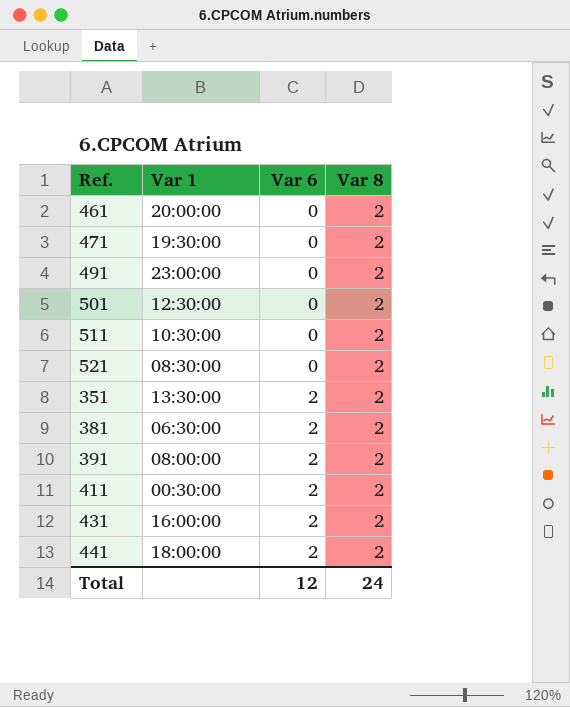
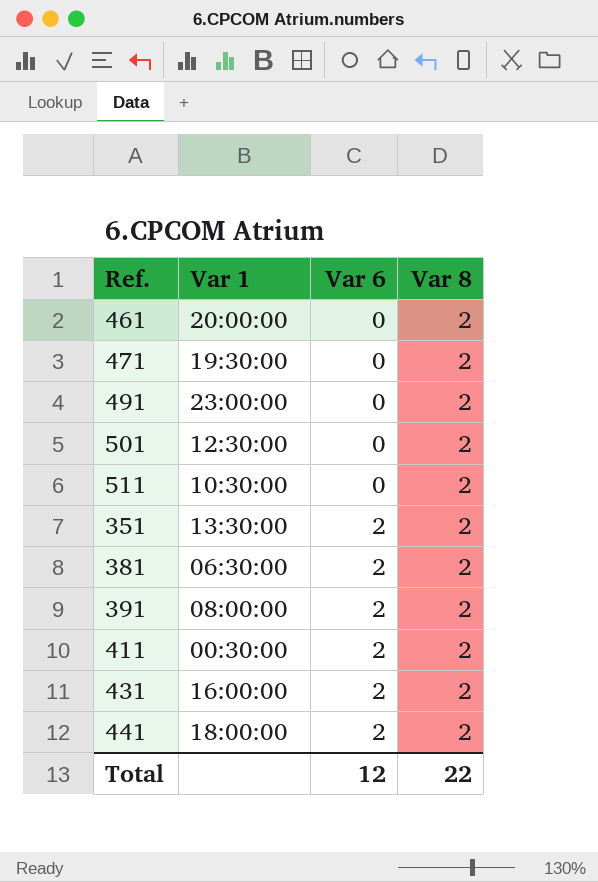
row 521: 08:30:00 | 0 | 2 -> none
Total | Var 8: 24 -> 22

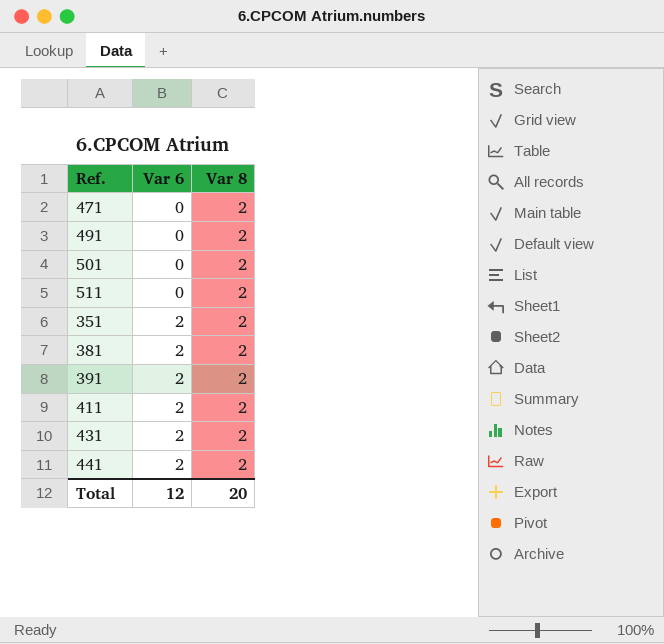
column Var 1 | position: 2 -> none
row 461: 20:00:00 | 0 | 2 -> none
Total | Var 8: 22 -> 20

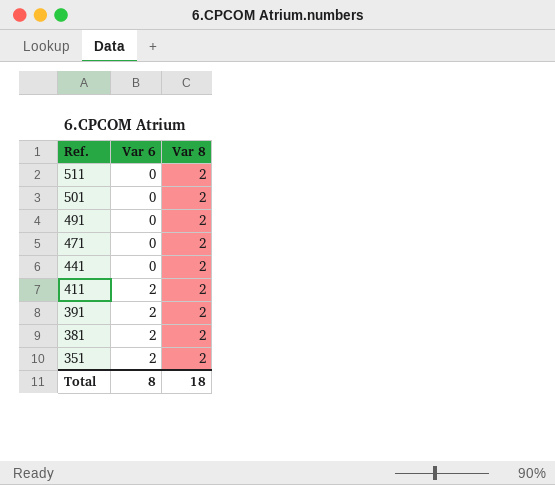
row order: Var 6 ascending -> Ref. descending
row 431: 2 | 2 -> none
441 | Var 6: 2 -> 0
Total | Var 6: 12 -> 8
Total | Var 8: 20 -> 18

